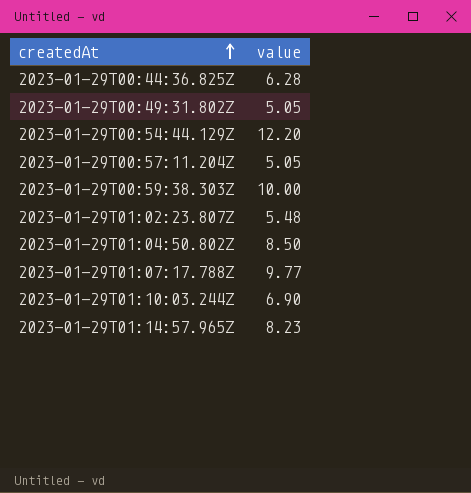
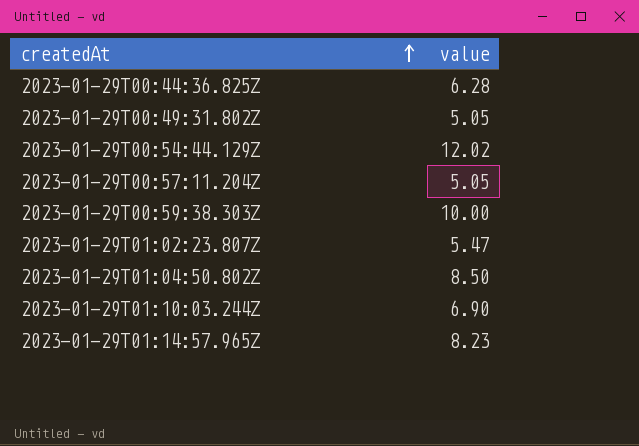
row 2023-01-29T01:07:17.788Z: 9.77 -> none
2023-01-29T00:54:44.129Z | value: 12.20 -> 12.02
2023-01-29T01:02:23.807Z | value: 5.48 -> 5.47

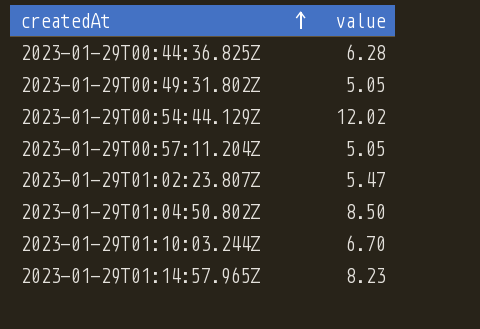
row 2023-01-29T00:59:38.303Z: 10.00 -> none
2023-01-29T01:10:03.244Z | value: 6.90 -> 6.70

